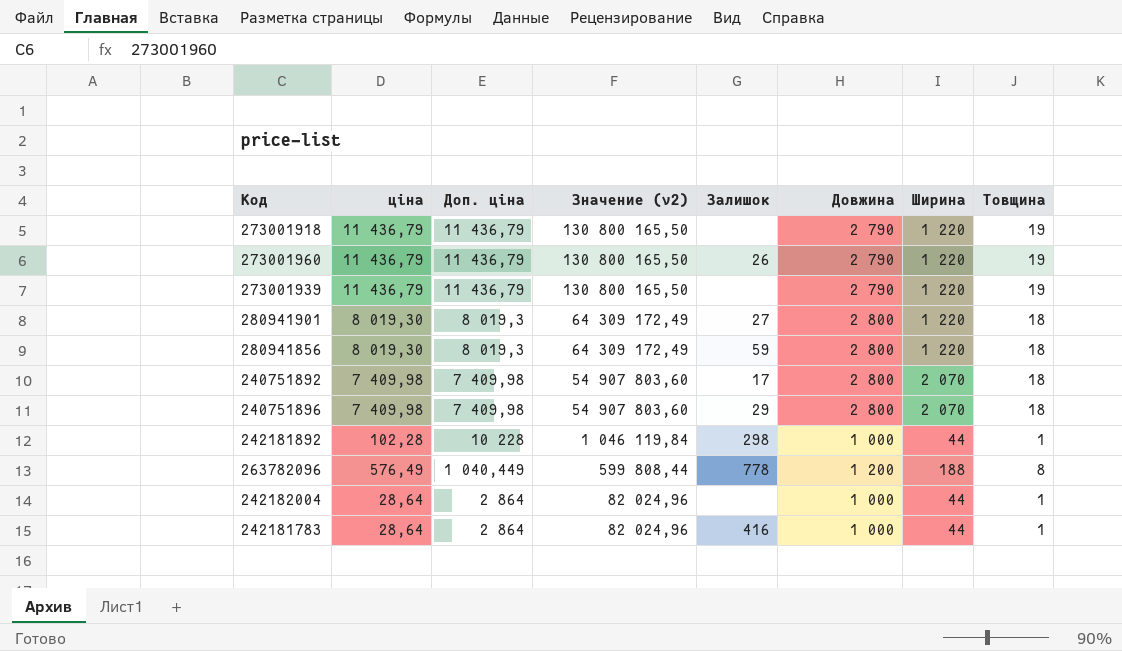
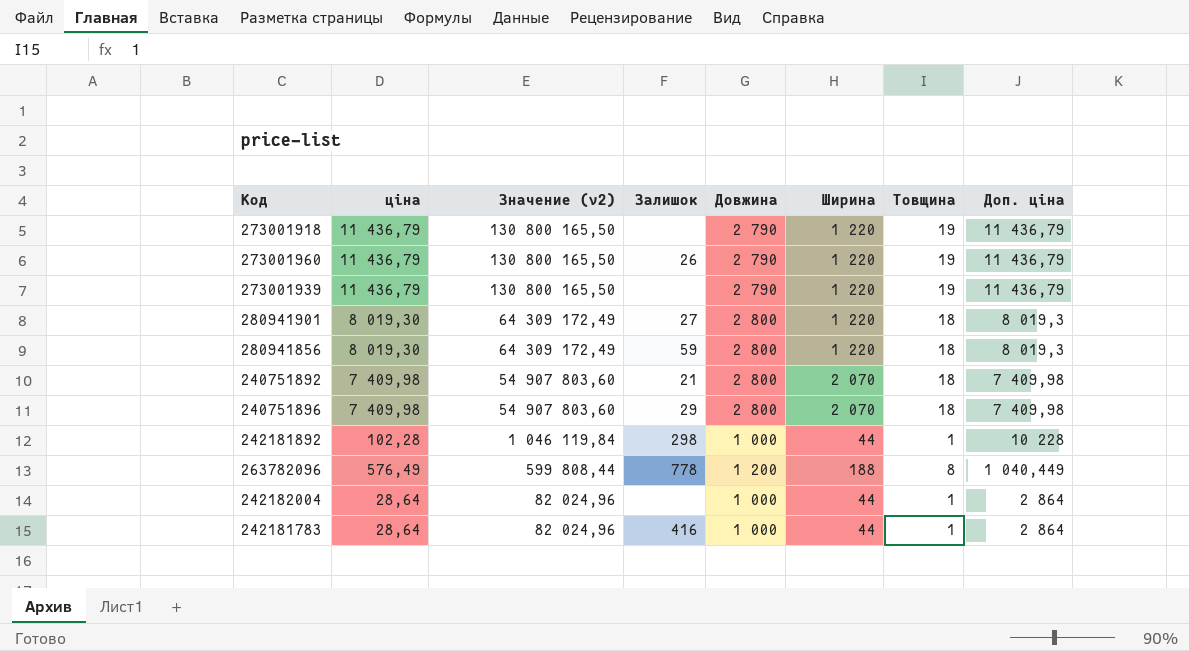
column Доп. ціна | position: 3 -> 8
240751892 | Залишок: 17 -> 21

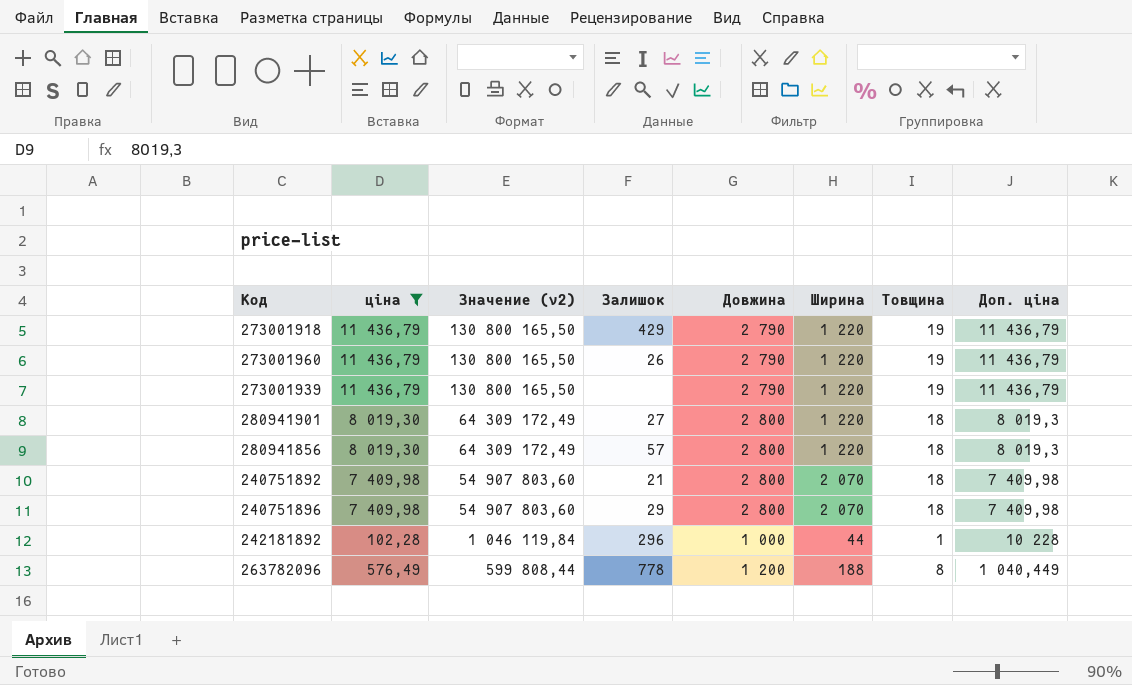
filter: none -> ціна != 28,64
273001918 | Залишок: none -> 429
280941856 | Залишок: 59 -> 57
242181892 | Залишок: 298 -> 296

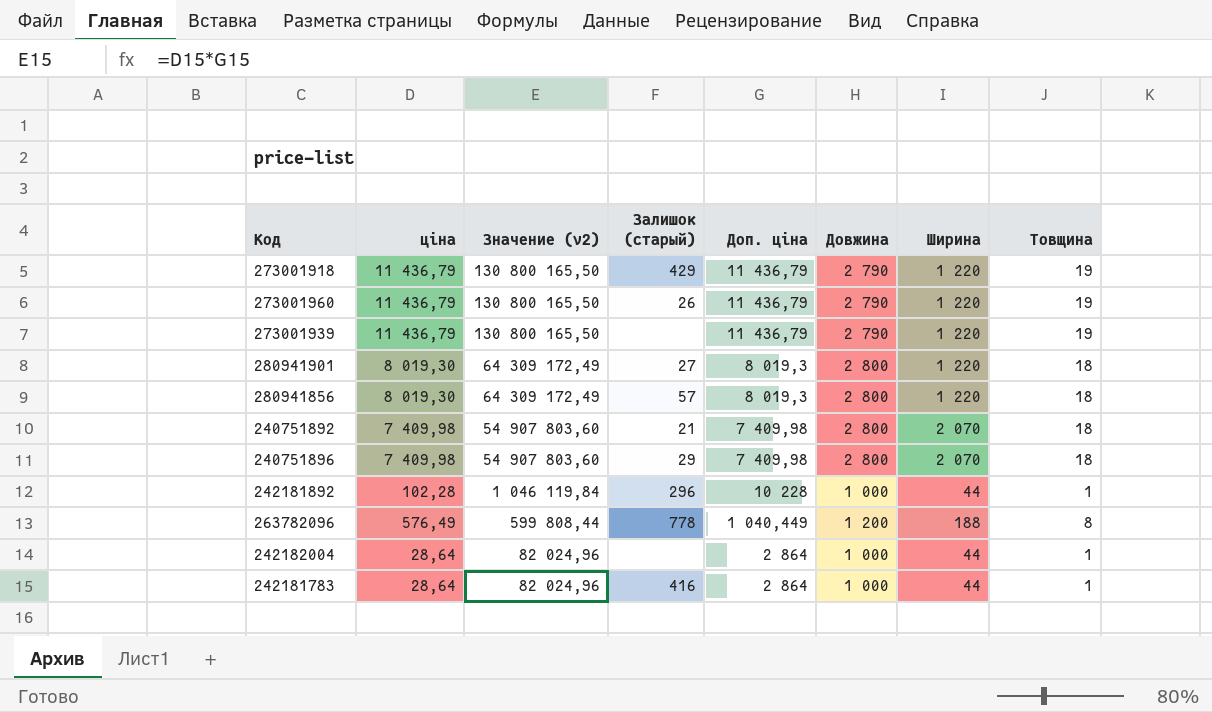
filter: ціна != 28,64 -> none
column name: Залишок -> Залишок (старый)
column Доп. ціна | position: 8 -> 5

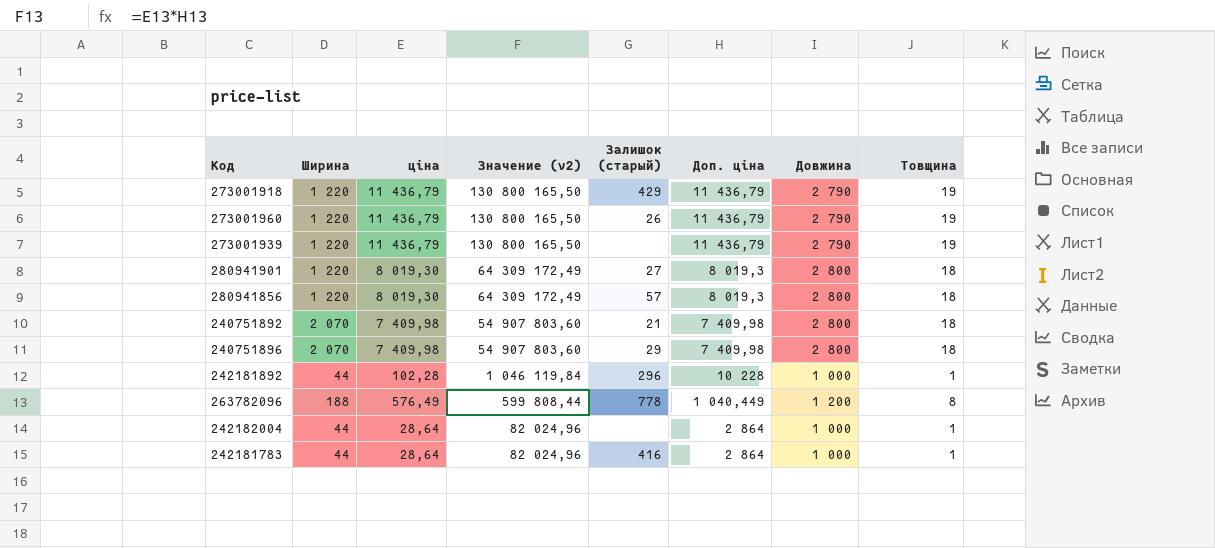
column Ширина | position: 7 -> 2

